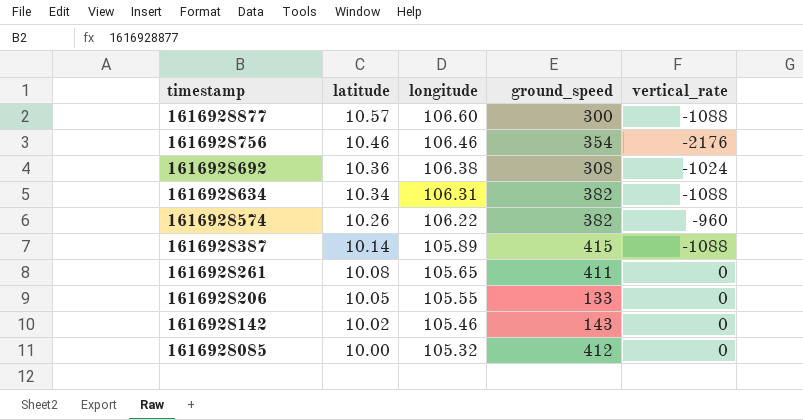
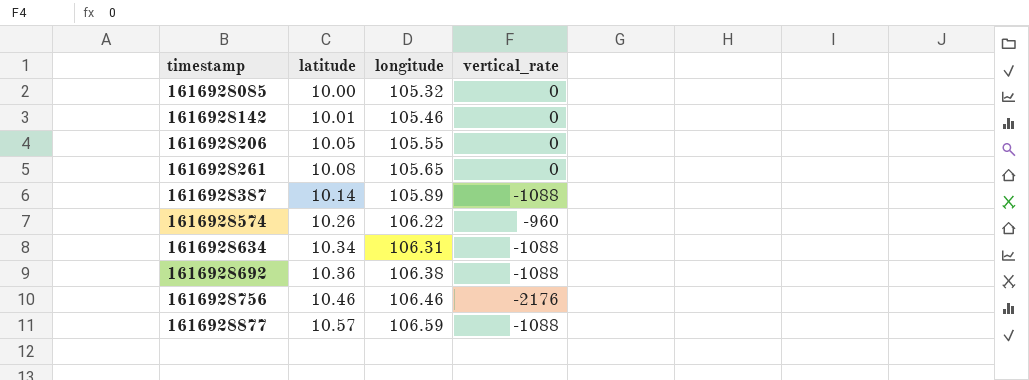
row order: timestamp descending -> timestamp ascending
column ground_speed | position: 4 -> none
1616928142 | latitude: 10.02 -> 10.01
1616928692 | vertical_rate: -1024 -> -1088
1616928877 | longitude: 106.60 -> 106.59

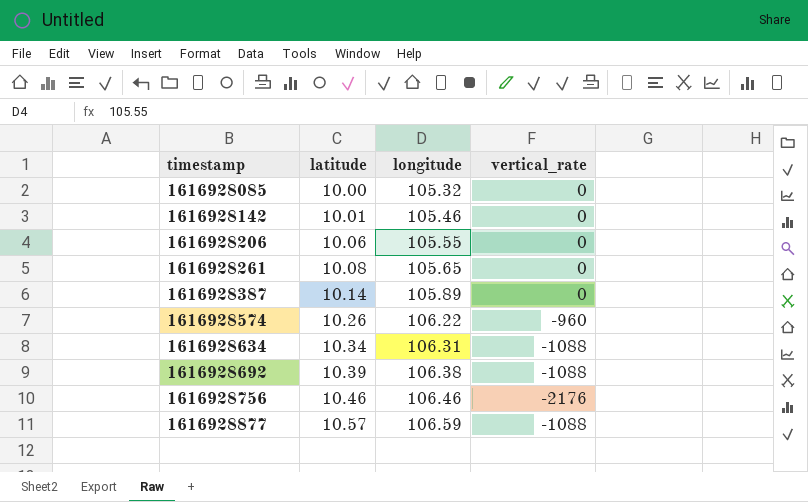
1616928206 | latitude: 10.05 -> 10.06
1616928387 | vertical_rate: -1088 -> 0
1616928692 | latitude: 10.36 -> 10.39

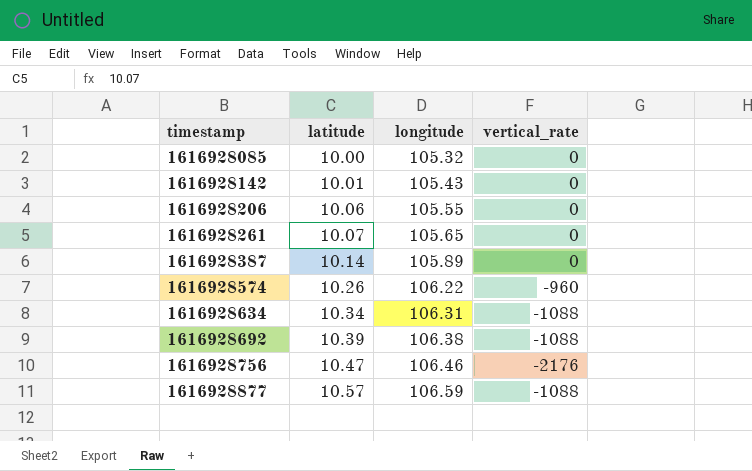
1616928142 | longitude: 105.46 -> 105.43
1616928261 | latitude: 10.08 -> 10.07
1616928756 | latitude: 10.46 -> 10.47

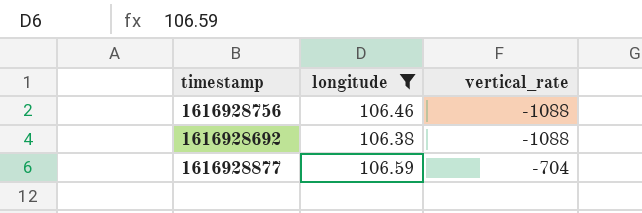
filter: none -> longitude >= 106.38
row order: timestamp ascending -> vertical_rate ascending
column latitude | position: 2 -> none
1616928756 | vertical_rate: -2176 -> -1088
1616928877 | vertical_rate: -1088 -> -704

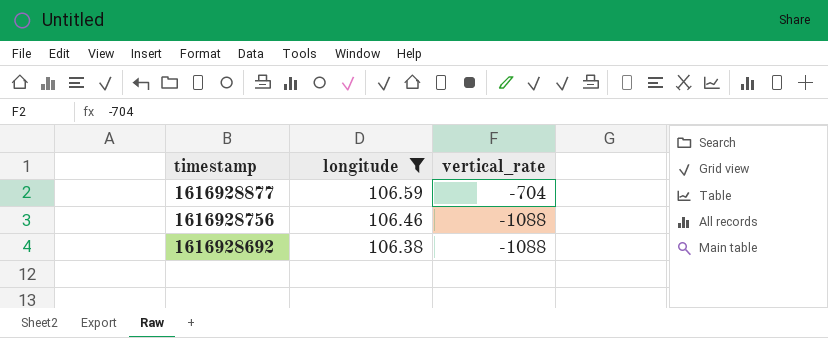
row order: vertical_rate ascending -> timestamp descending

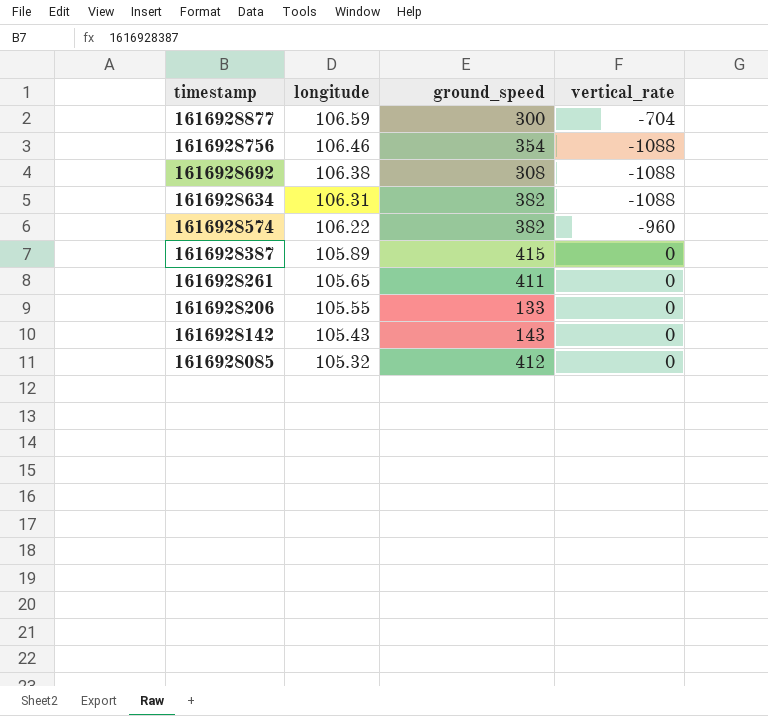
filter: longitude >= 106.38 -> none
column ground_speed | position: none -> 3

